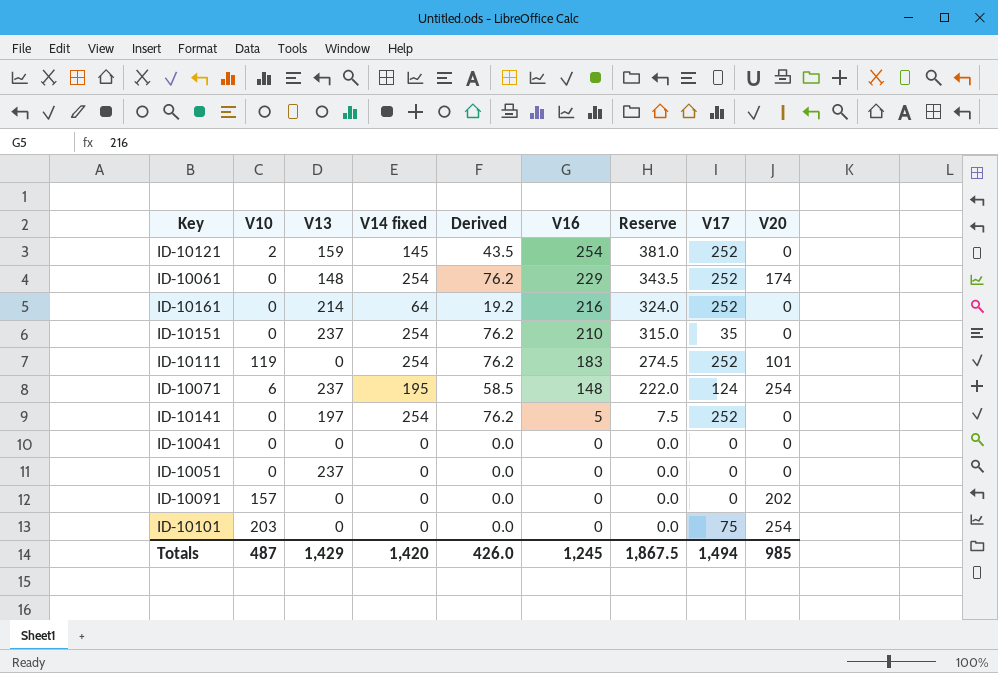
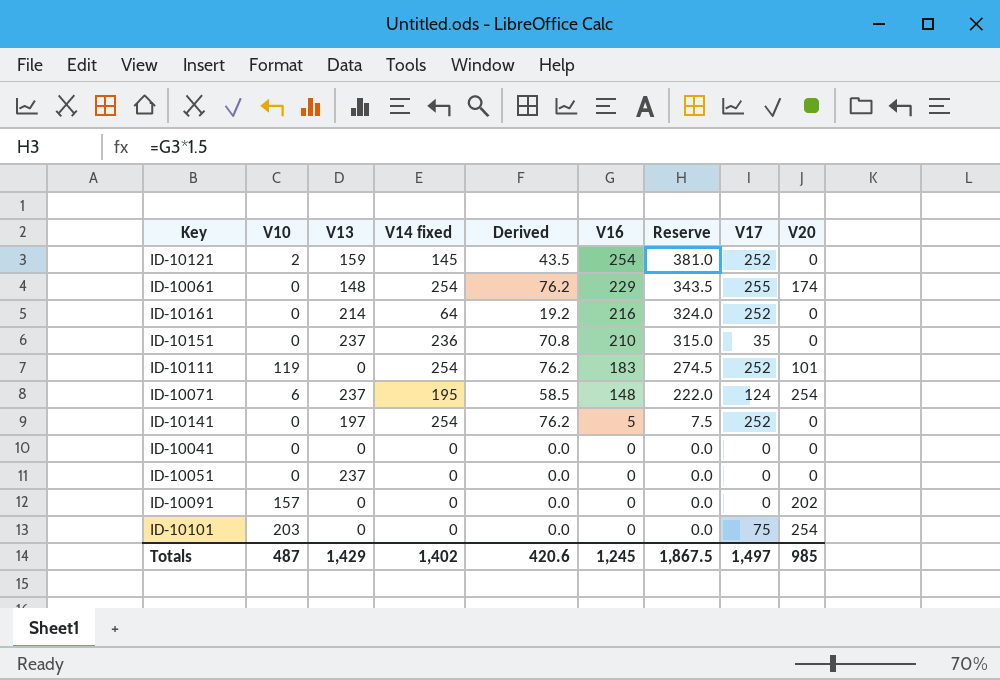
ID-10061 | V17: 252 -> 255
ID-10151 | V14 fixed: 254 -> 236
ID-10151 | Derived: 76.2 -> 70.8
Totals | V14 fixed: 1,420 -> 1,402
Totals | Derived: 426.0 -> 420.6
Totals | V17: 1,494 -> 1,497

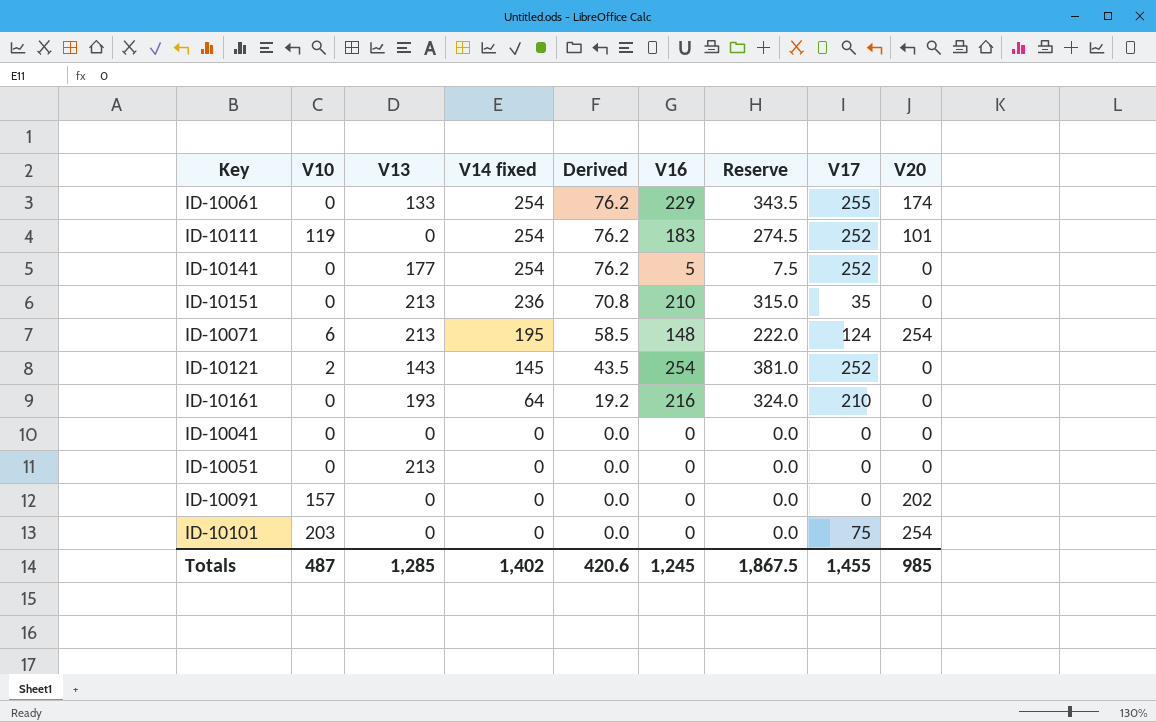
row order: V16 descending -> V14 fixed descending
ID-10061 | V13: 148 -> 133
ID-10141 | V13: 197 -> 177
ID-10151 | V13: 237 -> 213
ID-10071 | V13: 237 -> 213
ID-10121 | V13: 159 -> 143
ID-10161 | V13: 214 -> 193
ID-10161 | V17: 252 -> 210
ID-10051 | V13: 237 -> 213
Totals | V13: 1,429 -> 1,285
Totals | V17: 1,497 -> 1,455

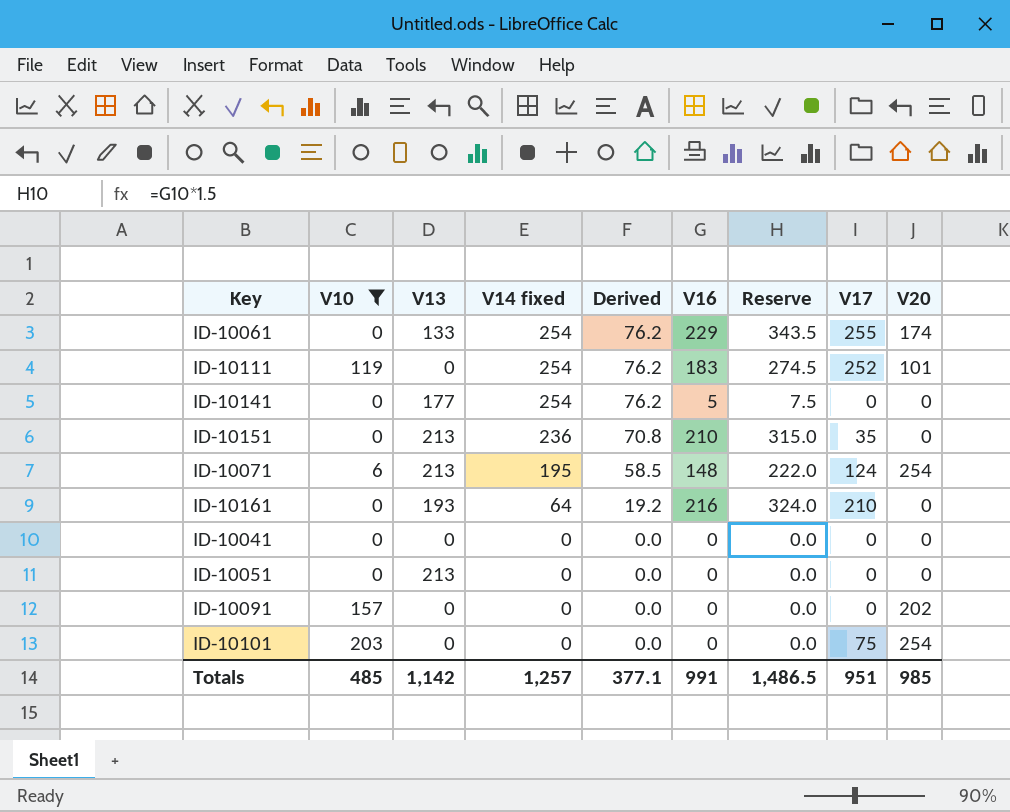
filter: none -> V10 != 2
ID-10141 | V17: 252 -> 0
Totals | V10: 487 -> 485
Totals | V13: 1,285 -> 1,142
Totals | V14 fixed: 1,402 -> 1,257
Totals | Derived: 420.6 -> 377.1
Totals | V16: 1,245 -> 991
Totals | Reserve: 1,867.5 -> 1,486.5
Totals | V17: 1,455 -> 951

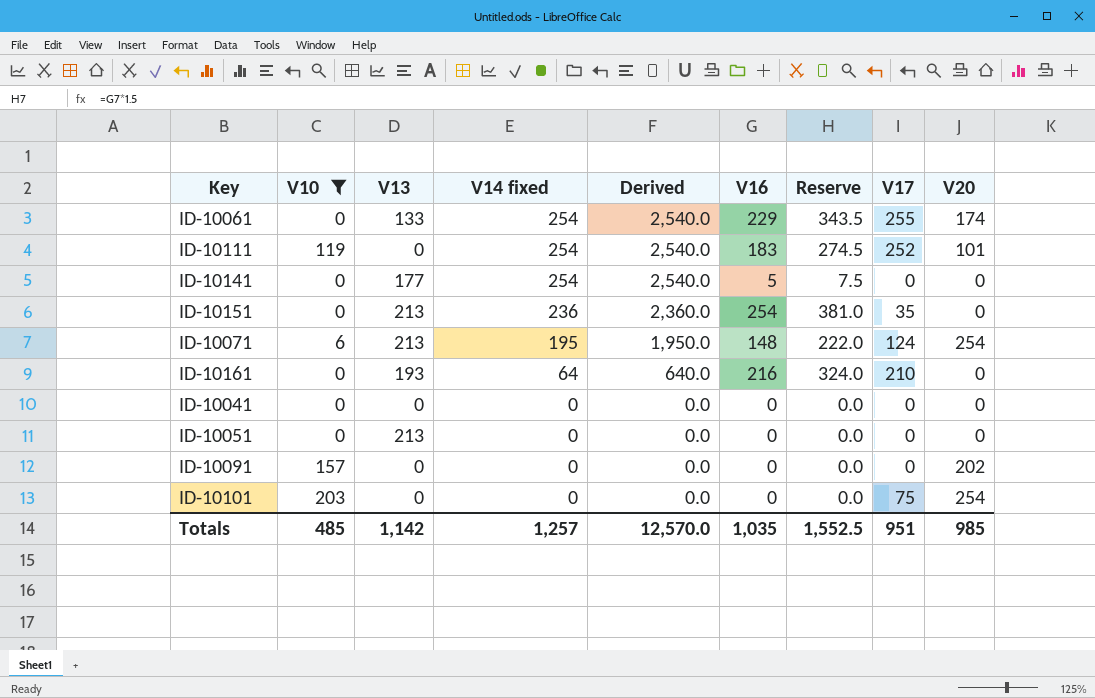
column Derived | formula: [V14 fixed] * 0.3 -> [V14 fixed] * 10
ID-10151 | V16: 210 -> 254
ID-10151 | Reserve: 315.0 -> 381.0
Totals | Derived: 377.1 -> 12,570.0
Totals | V16: 991 -> 1,035
Totals | Reserve: 1,486.5 -> 1,552.5

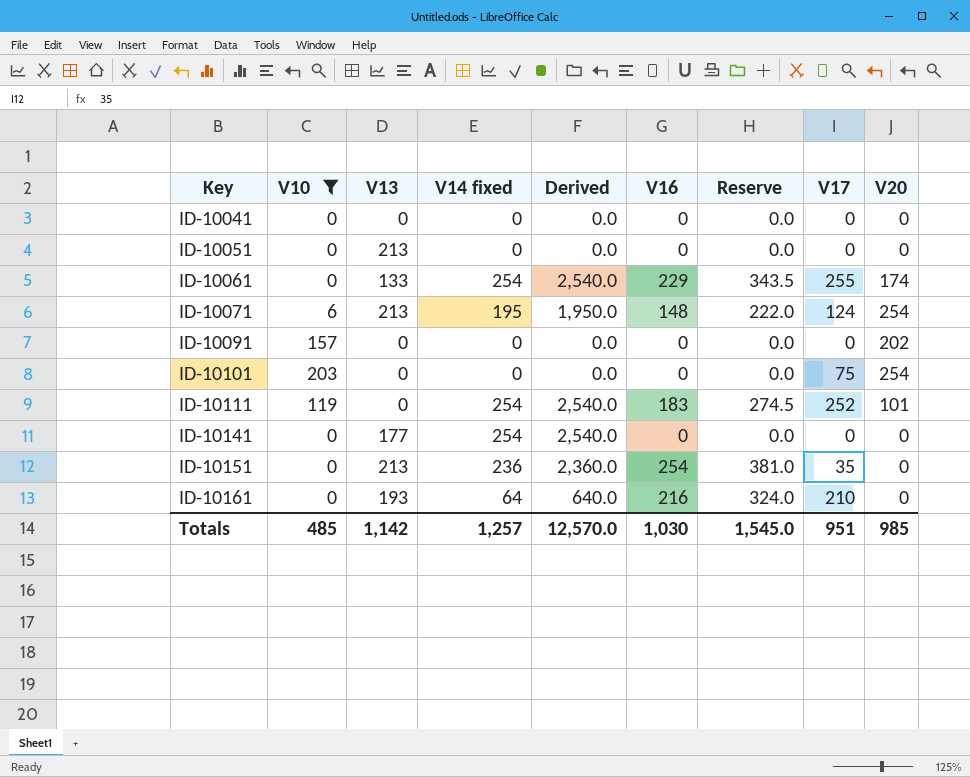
row order: V14 fixed descending -> Key ascending
ID-10141 | V16: 5 -> 0
ID-10141 | Reserve: 7.5 -> 0.0
Totals | V16: 1,035 -> 1,030
Totals | Reserve: 1,552.5 -> 1,545.0

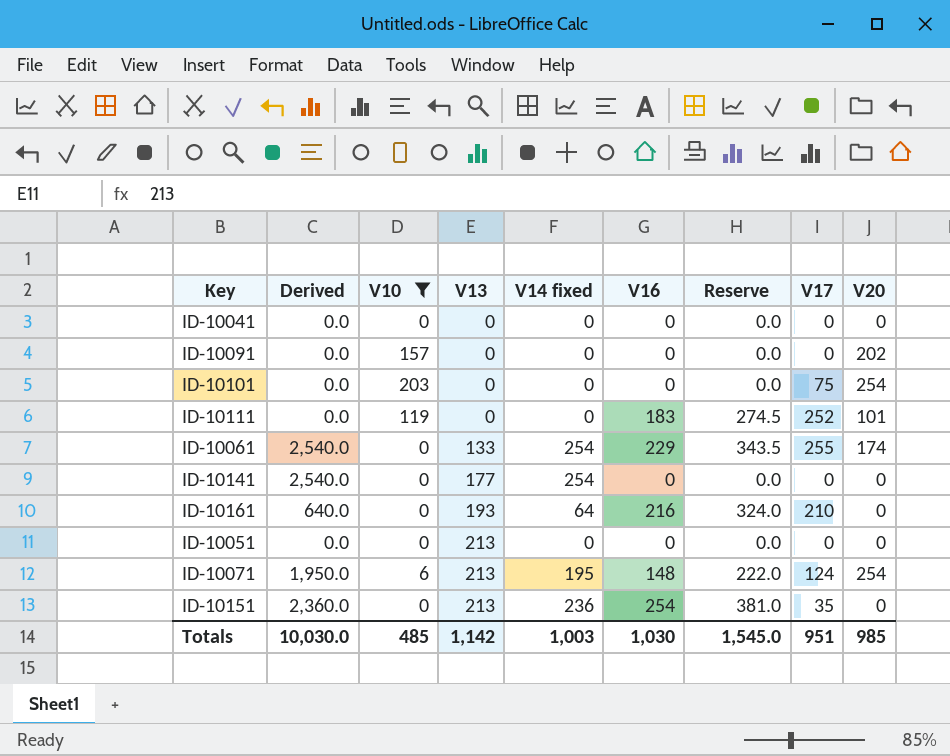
row order: Key ascending -> V13 ascending
column Derived | position: 5 -> 2
ID-10111 | Derived: 2,540.0 -> 0.0
ID-10111 | V14 fixed: 254 -> 0
Totals | Derived: 12,570.0 -> 10,030.0
Totals | V14 fixed: 1,257 -> 1,003

